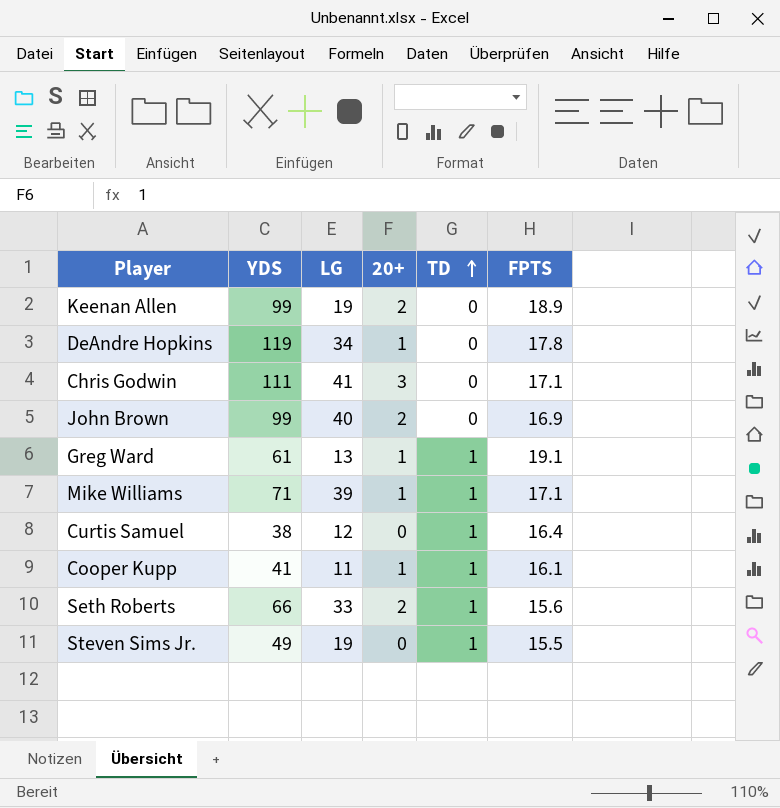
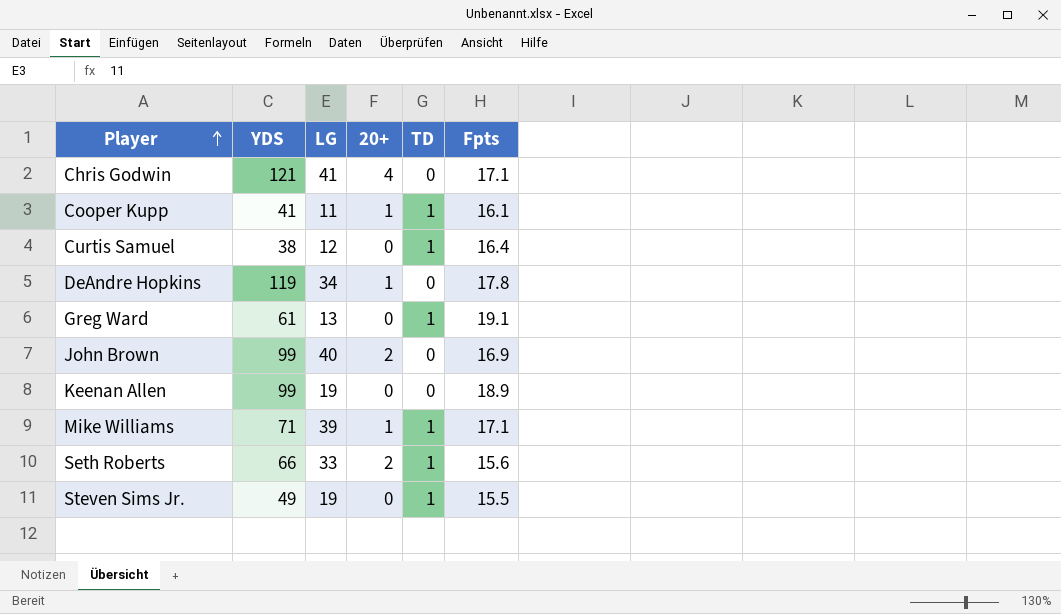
row order: TD ascending -> Player ascending
column name: FPTS -> Fpts
Chris Godwin | YDS: 111 -> 121
Chris Godwin | 20+: 3 -> 4
Greg Ward | 20+: 1 -> 0
Keenan Allen | 20+: 2 -> 0

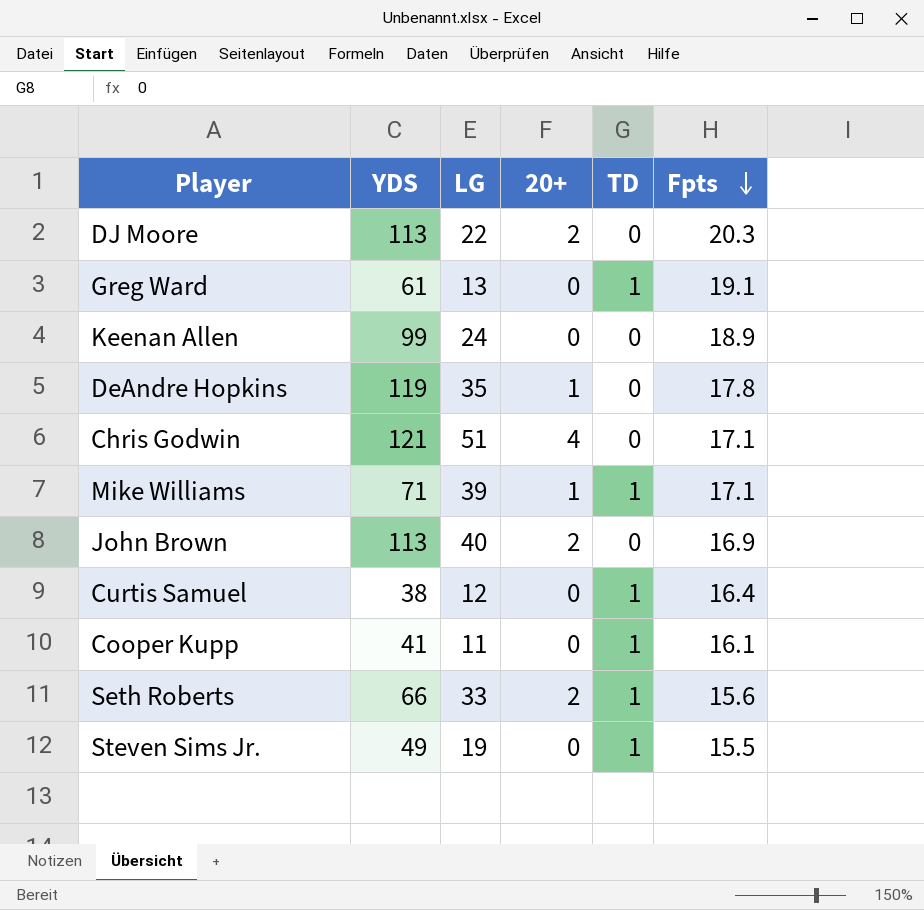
row order: Player ascending -> Fpts descending
row DJ Moore: none -> 113 | 22 | 2 | 0 | 20.3
Keenan Allen | LG: 19 -> 24
DeAndre Hopkins | LG: 34 -> 35
Chris Godwin | LG: 41 -> 51
John Brown | YDS: 99 -> 113
Cooper Kupp | 20+: 1 -> 0

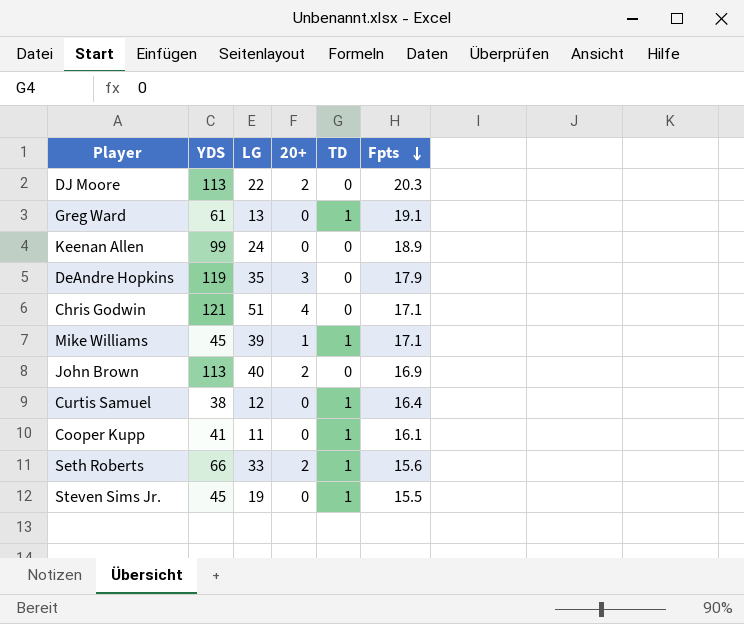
DeAndre Hopkins | 20+: 1 -> 3
DeAndre Hopkins | Fpts: 17.8 -> 17.9
Mike Williams | YDS: 71 -> 45
Steven Sims Jr. | YDS: 49 -> 45

